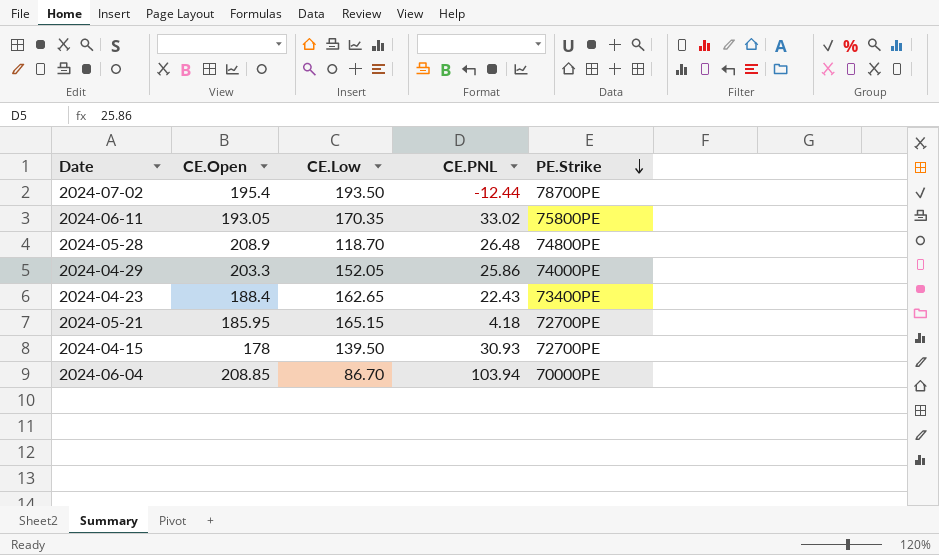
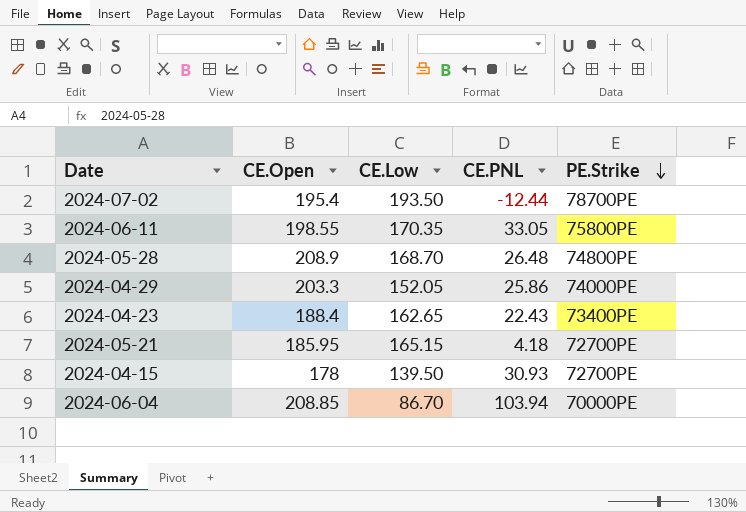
2024-06-11 | CE.Open: 193.05 -> 198.55
2024-06-11 | CE.PNL: 33.02 -> 33.05
2024-05-28 | CE.Low: 118.70 -> 168.70

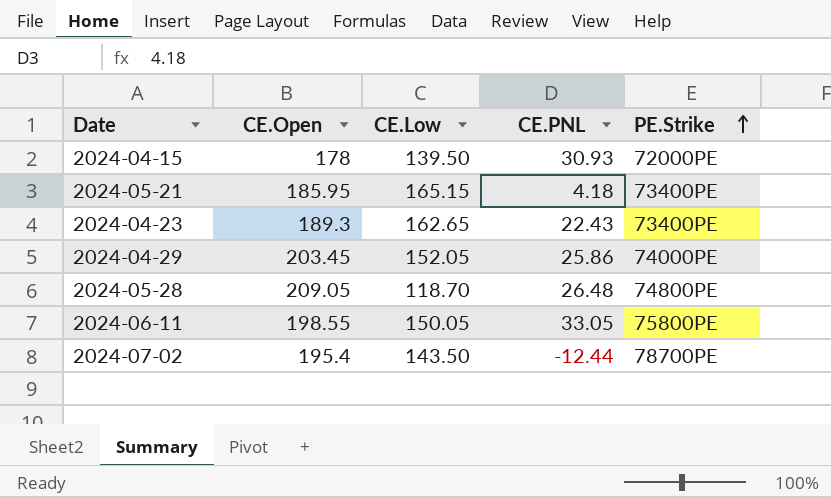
row order: PE.Strike descending -> PE.Strike ascending
row 2024-06-04: 208.85 | 86.70 | 103.94 | 70000PE -> none
2024-04-15 | PE.Strike: 72700PE -> 72000PE
2024-05-21 | PE.Strike: 72700PE -> 73400PE
2024-04-23 | CE.Open: 188.4 -> 189.3
2024-04-29 | CE.Open: 203.3 -> 203.45
2024-05-28 | CE.Open: 208.9 -> 209.05
2024-05-28 | CE.Low: 168.70 -> 118.70
2024-06-11 | CE.Low: 170.35 -> 150.05
2024-07-02 | CE.Low: 193.50 -> 143.50

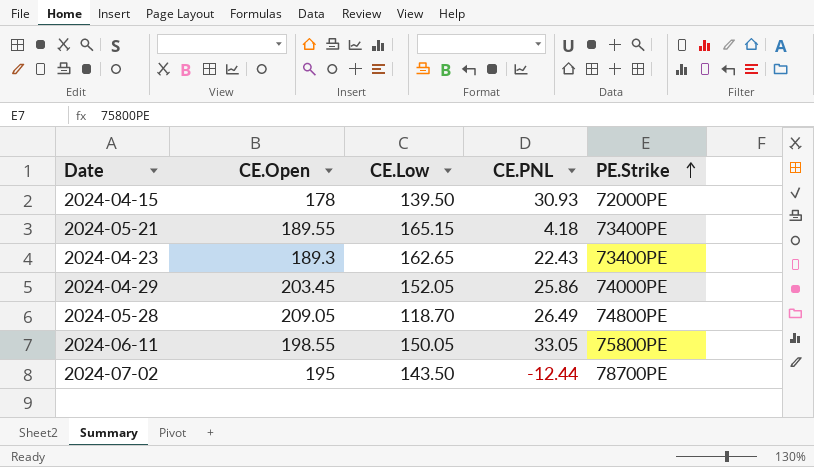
2024-05-21 | CE.Open: 185.95 -> 189.55
2024-05-28 | CE.PNL: 26.48 -> 26.49
2024-07-02 | CE.Open: 195.4 -> 195

